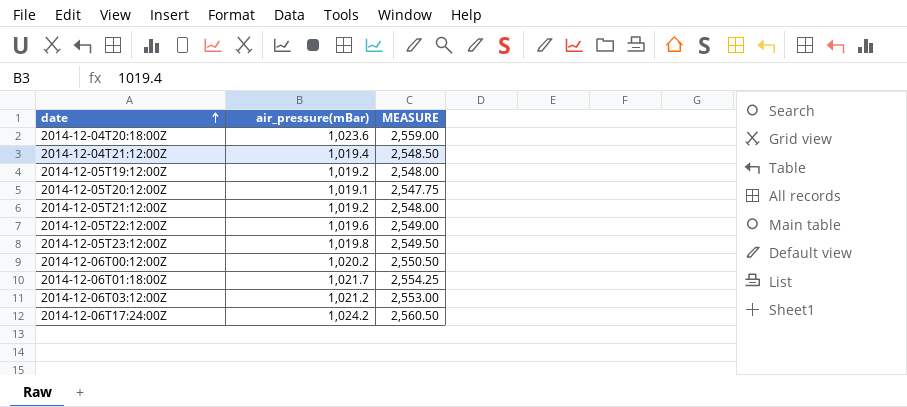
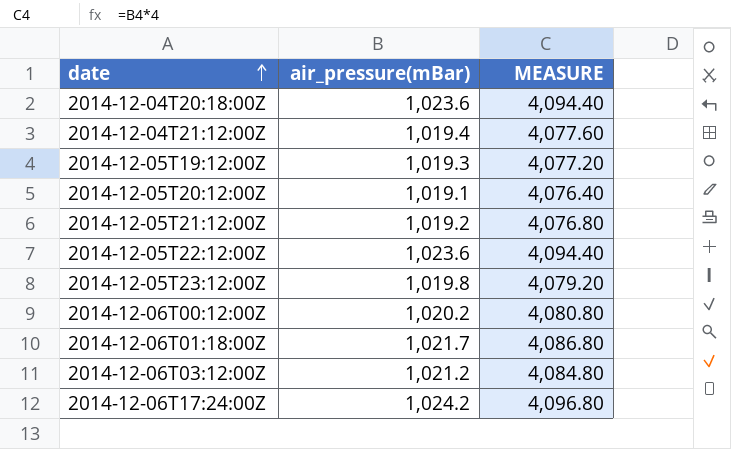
column MEASURE | formula: [air_pressure(mBar)] * 2.5 -> [air_pressure(mBar)] * 4
2014-12-05T19:12:00Z | air_pressure(mBar): 1,019.2 -> 1,019.3
2014-12-05T22:12:00Z | air_pressure(mBar): 1,019.6 -> 1,023.6

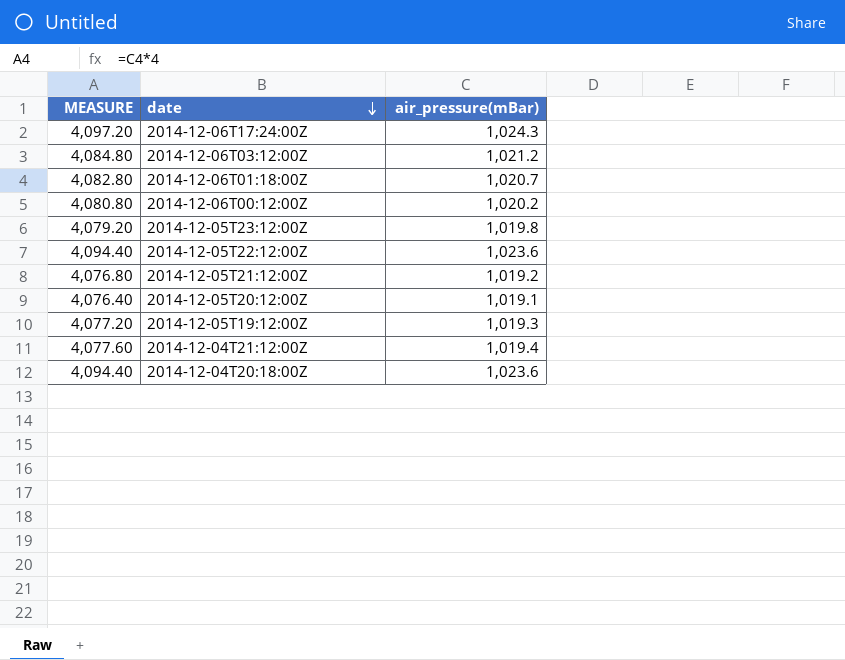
row order: date ascending -> date descending
column MEASURE | position: 3 -> 1
2014-12-06T17:24:00Z | MEASURE: 4,096.80 -> 4,097.20
2014-12-06T17:24:00Z | air_pressure(mBar): 1,024.2 -> 1,024.3
2014-12-06T01:18:00Z | MEASURE: 4,086.80 -> 4,082.80
2014-12-06T01:18:00Z | air_pressure(mBar): 1,021.7 -> 1,020.7

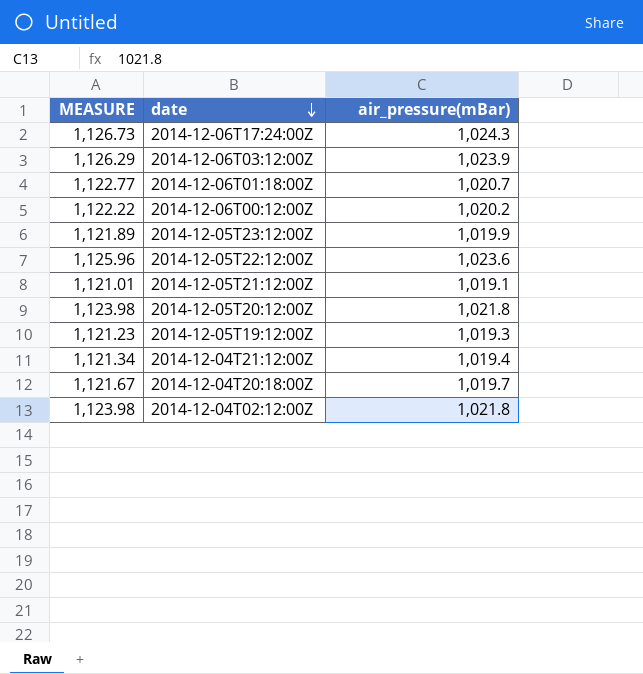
column MEASURE | formula: [air_pressure(mBar)] * 4 -> [air_pressure(mBar)] * 1.1
2014-12-06T03:12:00Z | air_pressure(mBar): 1,021.2 -> 1,023.9
2014-12-05T23:12:00Z | air_pressure(mBar): 1,019.8 -> 1,019.9
2014-12-05T21:12:00Z | air_pressure(mBar): 1,019.2 -> 1,019.1
2014-12-05T20:12:00Z | air_pressure(mBar): 1,019.1 -> 1,021.8
2014-12-04T20:18:00Z | air_pressure(mBar): 1,023.6 -> 1,019.7
row 2014-12-04T02:12:00Z: none -> 1,123.98 | 1,021.8

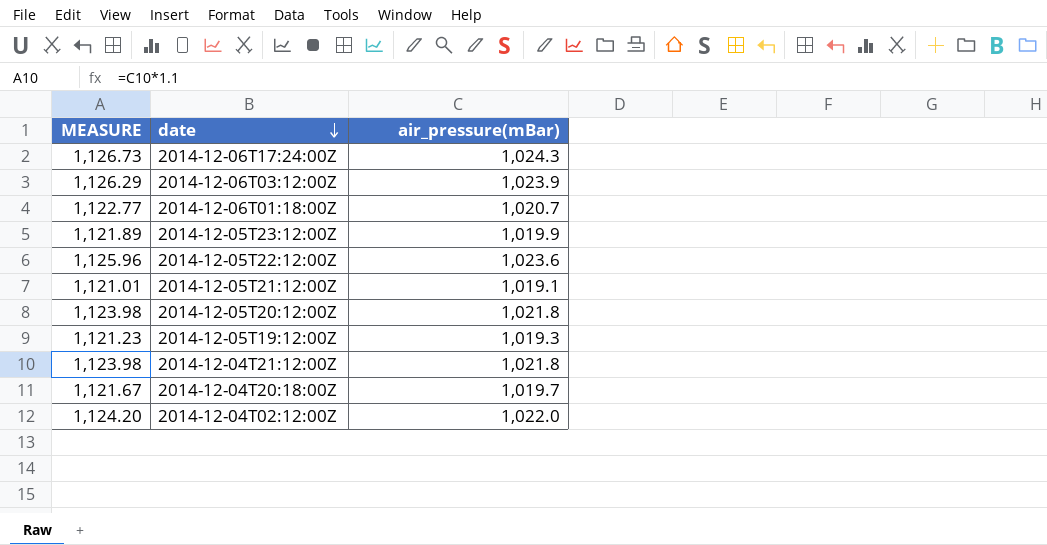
row 2014-12-06T00:12:00Z: 1,122.22 | 1,020.2 -> none
2014-12-04T21:12:00Z | MEASURE: 1,121.34 -> 1,123.98
2014-12-04T21:12:00Z | air_pressure(mBar): 1,019.4 -> 1,021.8
2014-12-04T02:12:00Z | MEASURE: 1,123.98 -> 1,124.20
2014-12-04T02:12:00Z | air_pressure(mBar): 1,021.8 -> 1,022.0

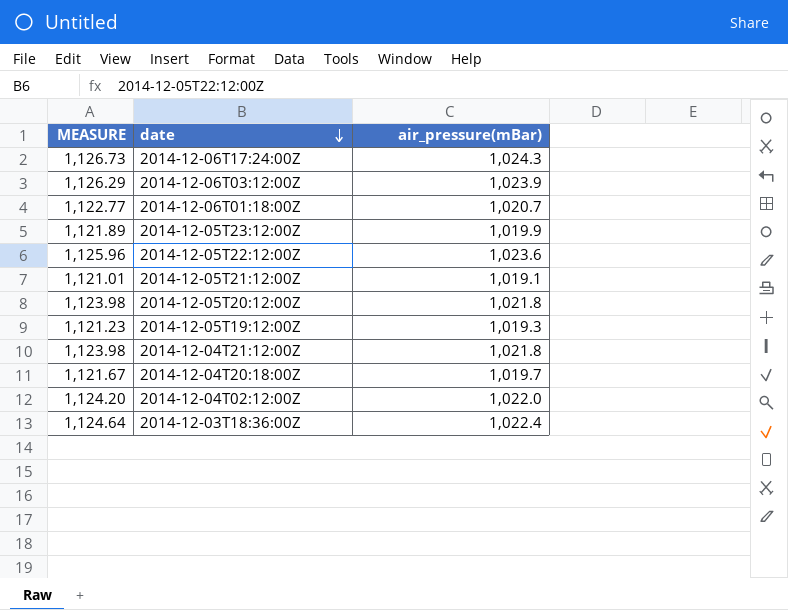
row 2014-12-03T18:36:00Z: none -> 1,124.64 | 1,022.4

